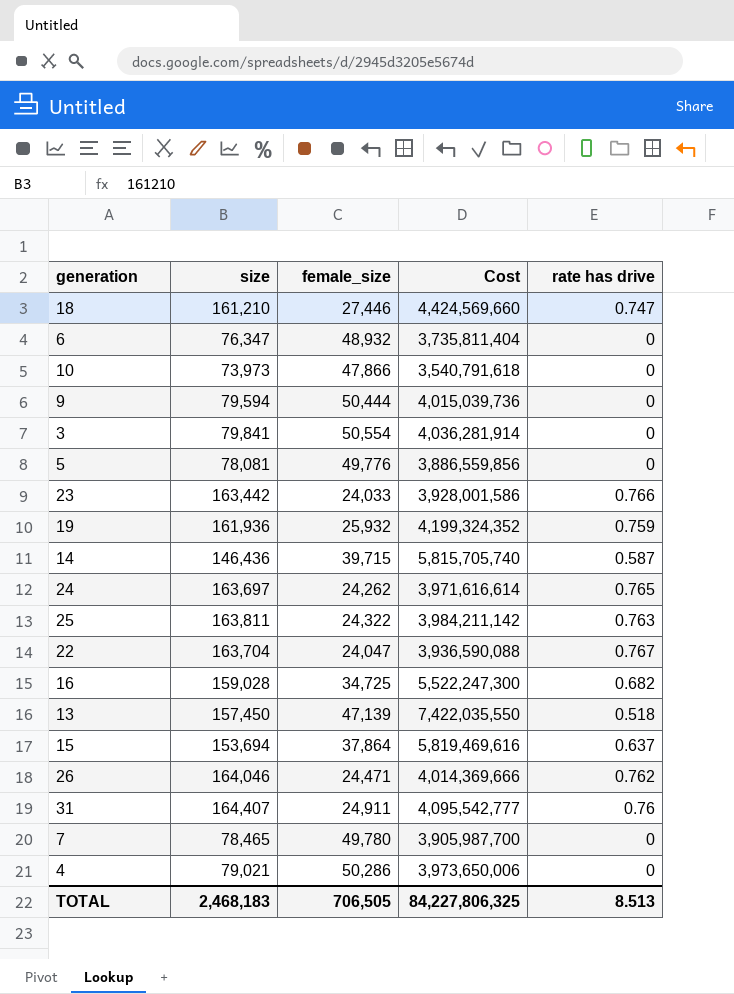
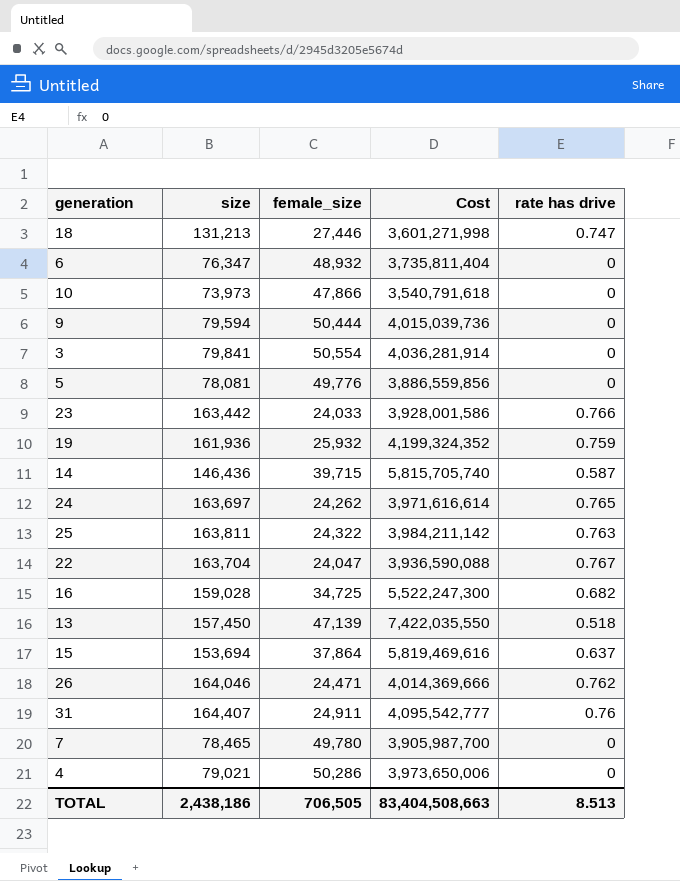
18 | size: 161,210 -> 131,213
18 | Cost: 4,424,569,660 -> 3,601,271,998
TOTAL | size: 2,468,183 -> 2,438,186
TOTAL | Cost: 84,227,806,325 -> 83,404,508,663

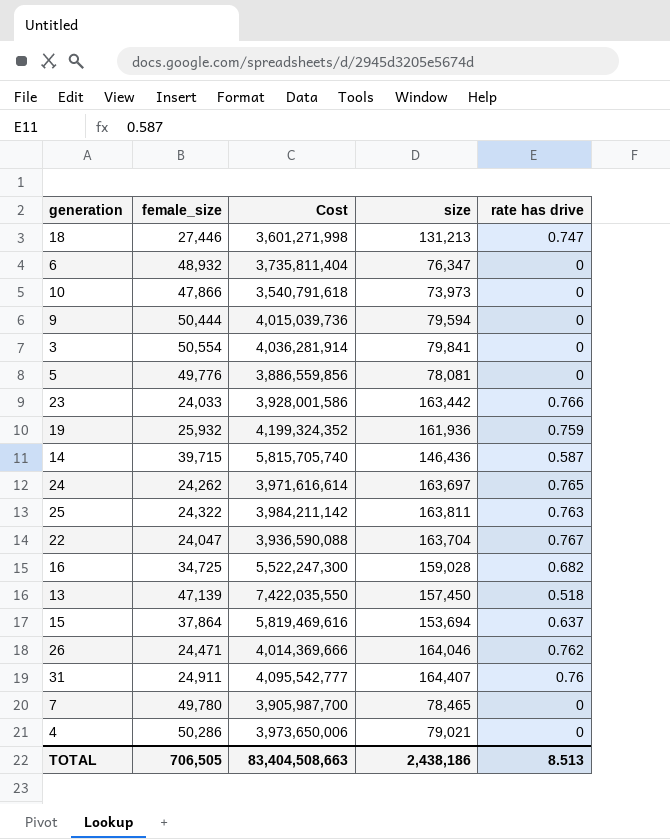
column size | position: 2 -> 4

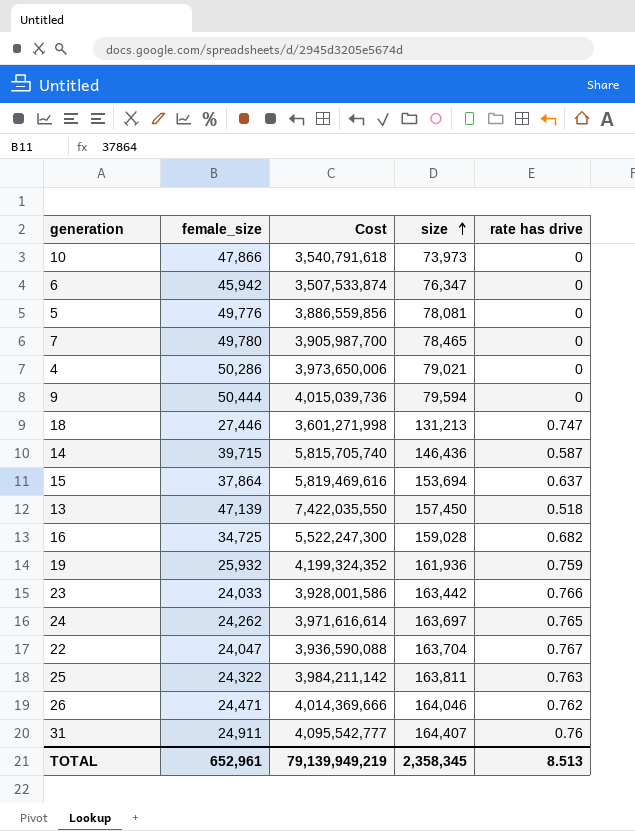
row order: none -> size ascending
row 3: 50,554 | 4,036,281,914 | 79,841 | 0 -> none
6 | female_size: 48,932 -> 45,942
6 | Cost: 3,735,811,404 -> 3,507,533,874
TOTAL | female_size: 706,505 -> 652,961
TOTAL | Cost: 83,404,508,663 -> 79,139,949,219
TOTAL | size: 2,438,186 -> 2,358,345

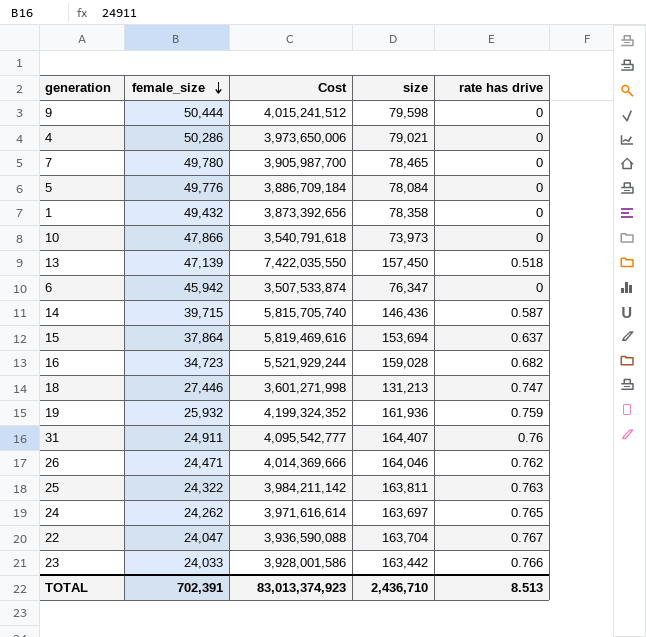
row order: size ascending -> female_size descending
9 | Cost: 4,015,039,736 -> 4,015,241,512
9 | size: 79,594 -> 79,598
5 | Cost: 3,886,559,856 -> 3,886,709,184
5 | size: 78,081 -> 78,084
row 1: none -> 49,432 | 3,873,392,656 | 78,358 | 0
16 | female_size: 34,725 -> 34,723
16 | Cost: 5,522,247,300 -> 5,521,929,244
TOTAL | female_size: 652,961 -> 702,391
TOTAL | Cost: 79,139,949,219 -> 83,013,374,923
TOTAL | size: 2,358,345 -> 2,436,710

